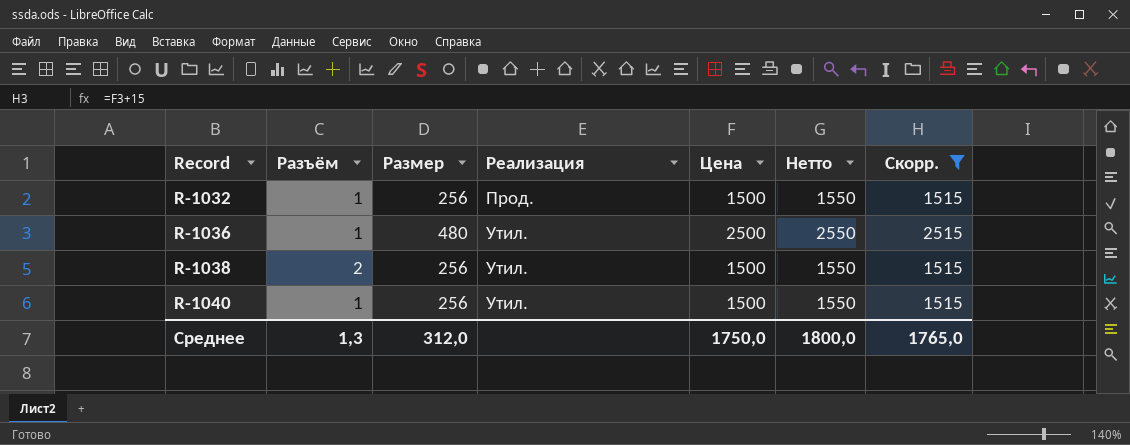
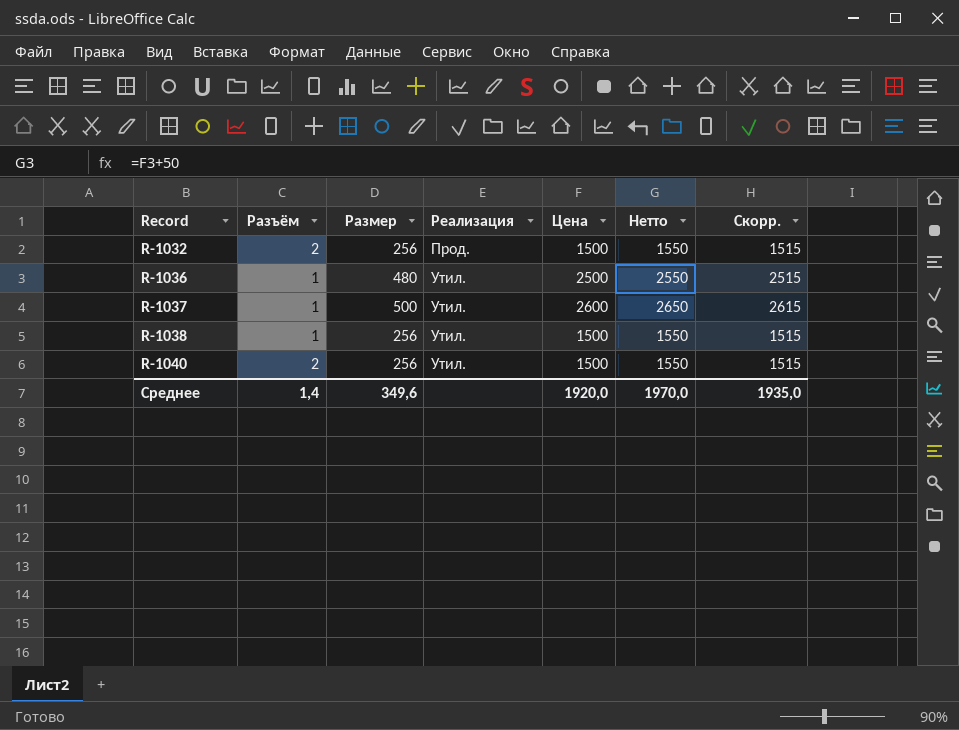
filter: Скорр. != 2615 -> none
R-1032 | Разъём: 1 -> 2
R-1038 | Разъём: 2 -> 1
R-1040 | Разъём: 1 -> 2
Среднее | Разъём: 1,3 -> 1,4
Среднее | Размер: 312,0 -> 349,6
Среднее | Цена: 1750,0 -> 1920,0
Среднее | Нетто: 1800,0 -> 1970,0
Среднее | Скорр.: 1765,0 -> 1935,0

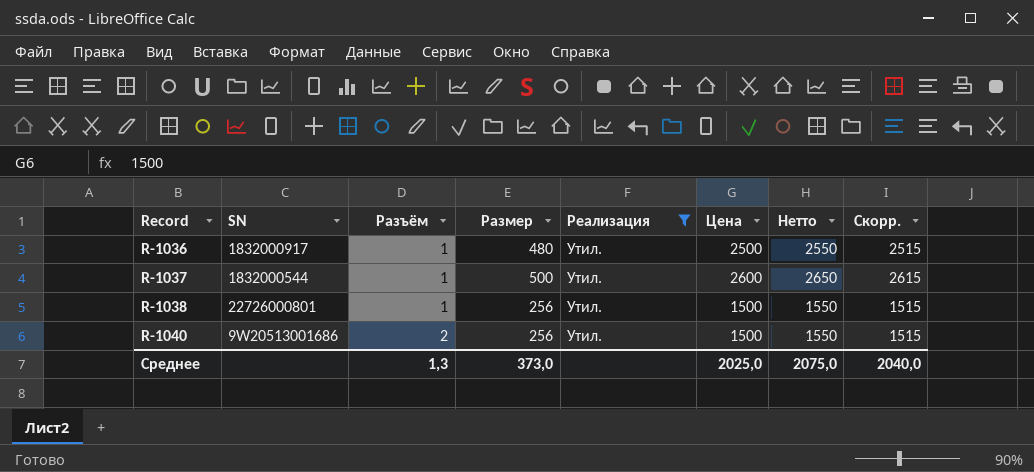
filter: none -> Реализация = Утил.
column SN | position: none -> 2
Среднее | Разъём: 1,4 -> 1,3
Среднее | Размер: 349,6 -> 373,0
Среднее | Цена: 1920,0 -> 2025,0
Среднее | Нетто: 1970,0 -> 2075,0
Среднее | Скорр.: 1935,0 -> 2040,0

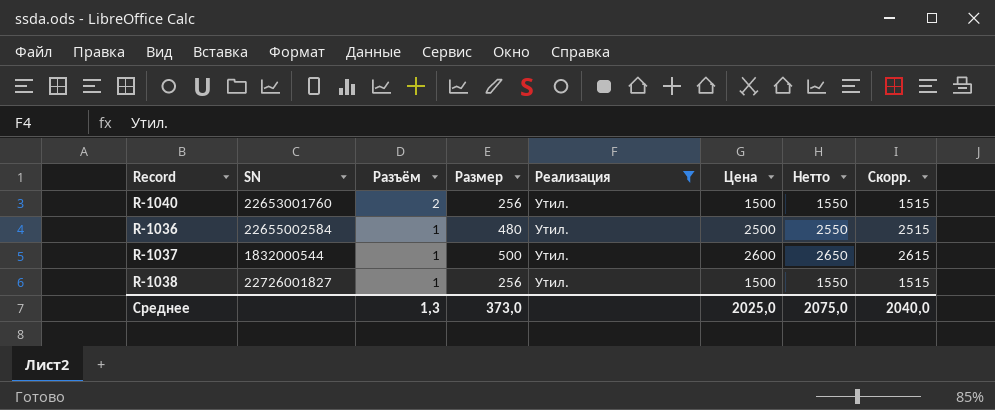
row order: Record ascending -> Разъём descending
R-1040 | SN: 9W20513001686 -> 22653001760
R-1036 | SN: 1832000917 -> 22655002584
R-1038 | SN: 22726000801 -> 22726001827

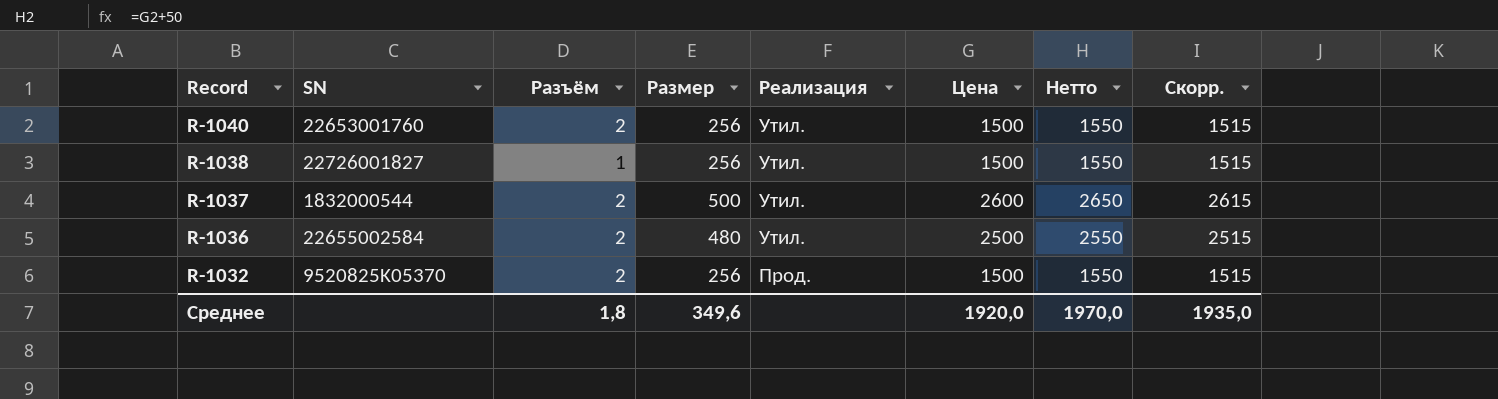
filter: Реализация = Утил. -> none
row order: Разъём descending -> Record descending
R-1037 | Разъём: 1 -> 2
R-1036 | Разъём: 1 -> 2
Среднее | Разъём: 1,3 -> 1,8
Среднее | Размер: 373,0 -> 349,6
Среднее | Цена: 2025,0 -> 1920,0
Среднее | Нетто: 2075,0 -> 1970,0
Среднее | Скорр.: 2040,0 -> 1935,0

